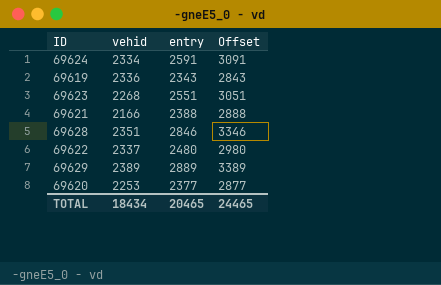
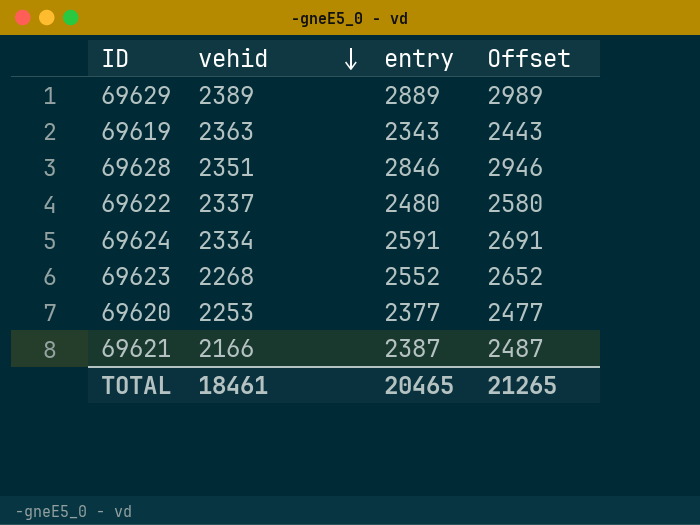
row order: none -> vehid descending
column Offset | formula: [entry] + 500 -> [entry] + 100
69619 | vehid: 2336 -> 2363
69623 | entry: 2551 -> 2552
69621 | entry: 2388 -> 2387
TOTAL | vehid: 18434 -> 18461
TOTAL | Offset: 24465 -> 21265

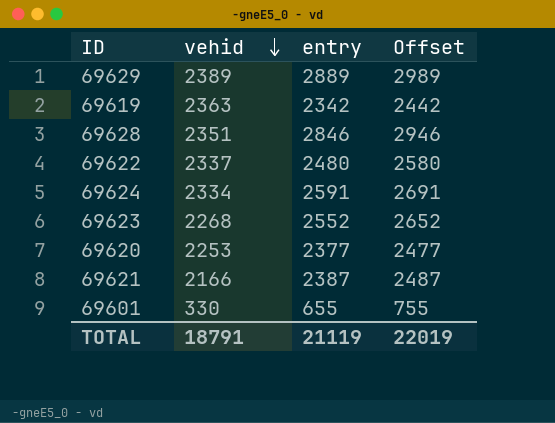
69619 | entry: 2343 -> 2342
69619 | Offset: 2443 -> 2442
row 69601: none -> 330 | 655 | 755
TOTAL | vehid: 18461 -> 18791
TOTAL | entry: 20465 -> 21119
TOTAL | Offset: 21265 -> 22019

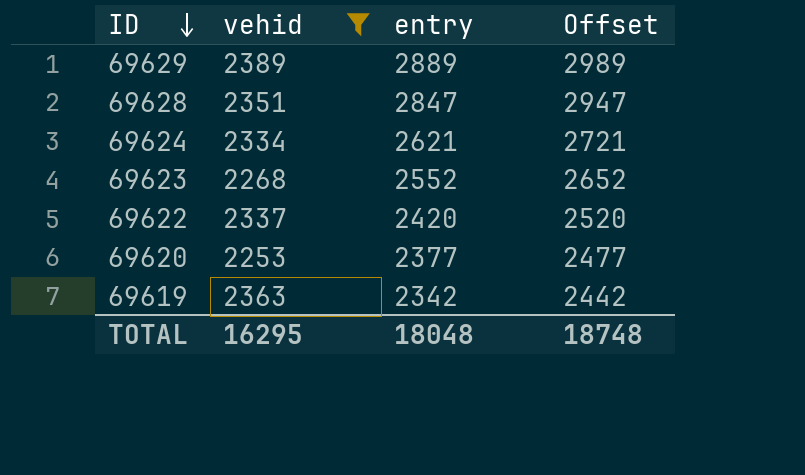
filter: none -> vehid >= 2253
row order: vehid descending -> ID descending
69628 | entry: 2846 -> 2847
69628 | Offset: 2946 -> 2947
69624 | entry: 2591 -> 2621
69624 | Offset: 2691 -> 2721
69622 | entry: 2480 -> 2420
69622 | Offset: 2580 -> 2520
TOTAL | vehid: 18791 -> 16295
TOTAL | entry: 21119 -> 18048
TOTAL | Offset: 22019 -> 18748

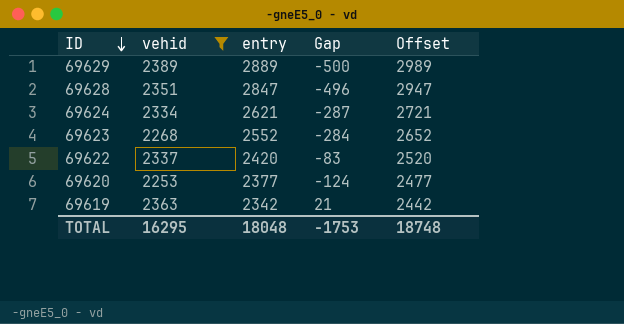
column Gap | formula: none -> [vehid] - [entry]

